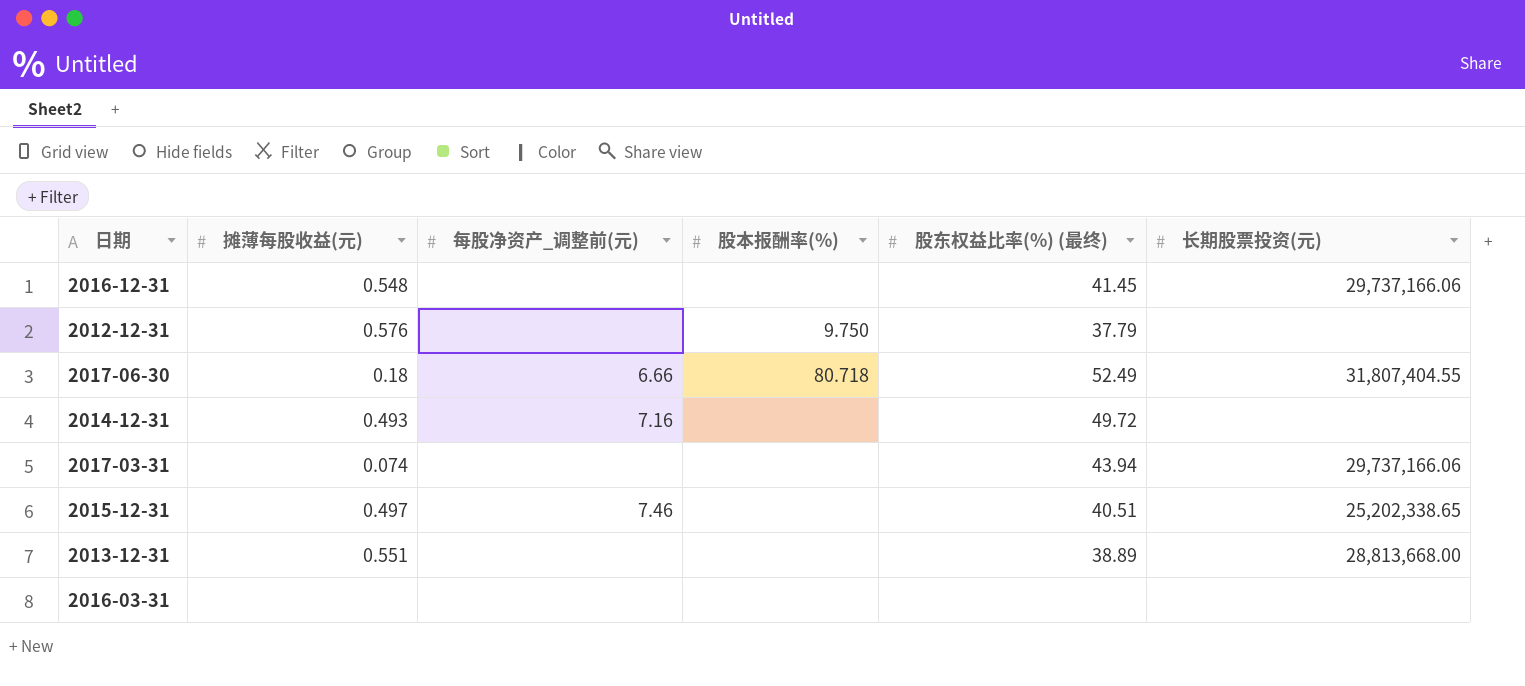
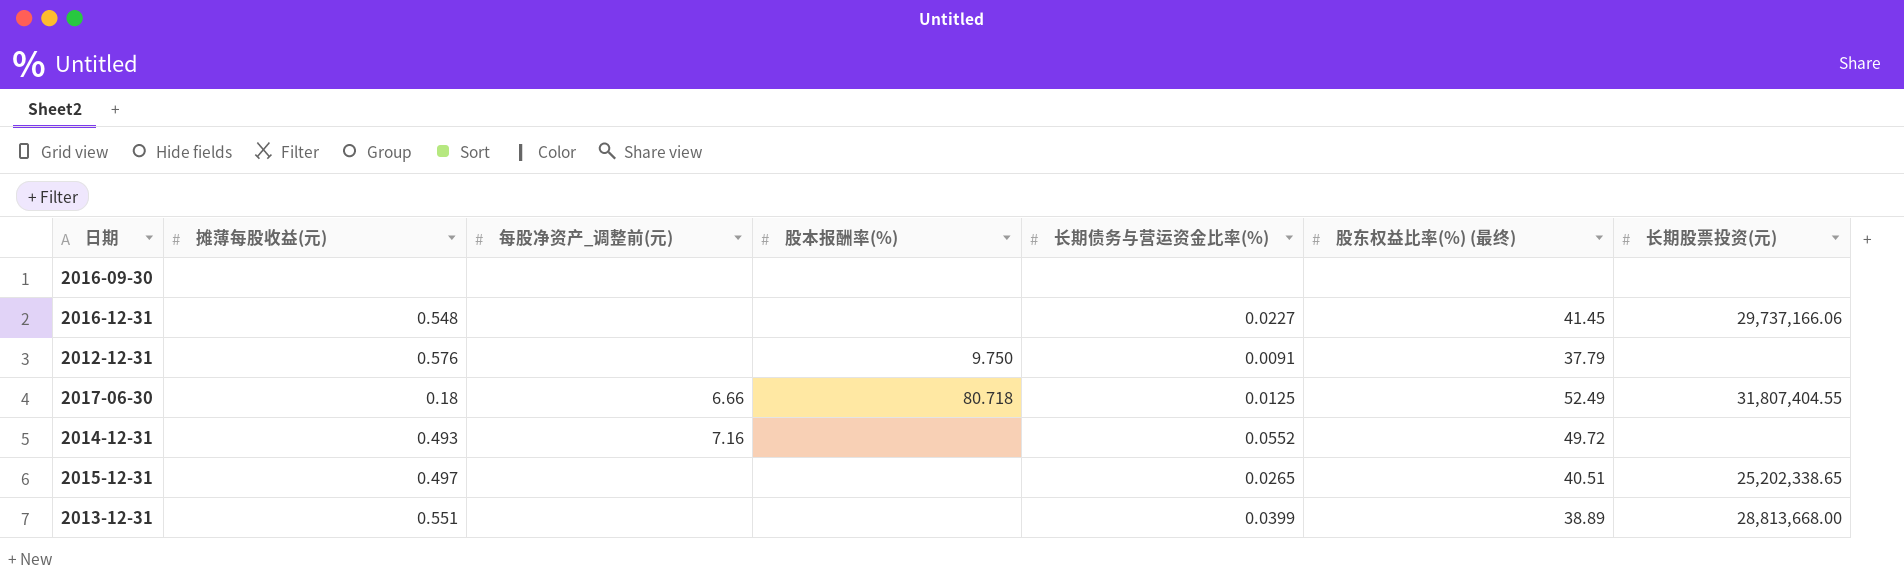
column 长期债务与营运资金比率(%) | position: none -> 5
row 2017-03-31: 0.074 | none | none | 43.94 | 29,737,166.06 -> none
row 2016-03-31: none | none | none | none | none -> none
row 2016-09-30: none -> none | none | none | none | none | none
2015-12-31 | 每股净资产_调整前(元): 7.46 -> none

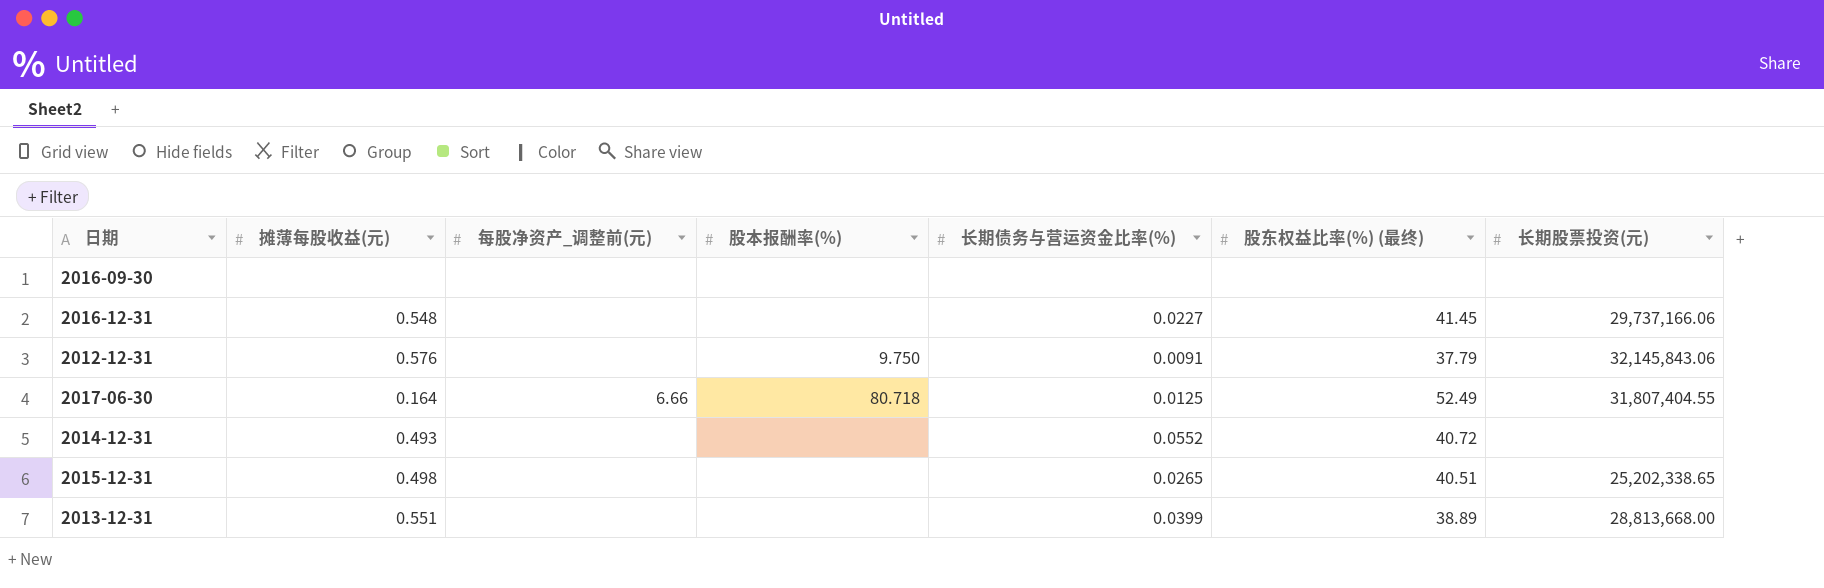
2012-12-31 | 长期股票投资(元): none -> 32,145,843.06
2017-06-30 | 摊薄每股收益(元): 0.18 -> 0.164
2014-12-31 | 每股净资产_调整前(元): 7.16 -> none
2014-12-31 | 股东权益比率(%) (最终): 49.72 -> 40.72
2015-12-31 | 摊薄每股收益(元): 0.497 -> 0.498

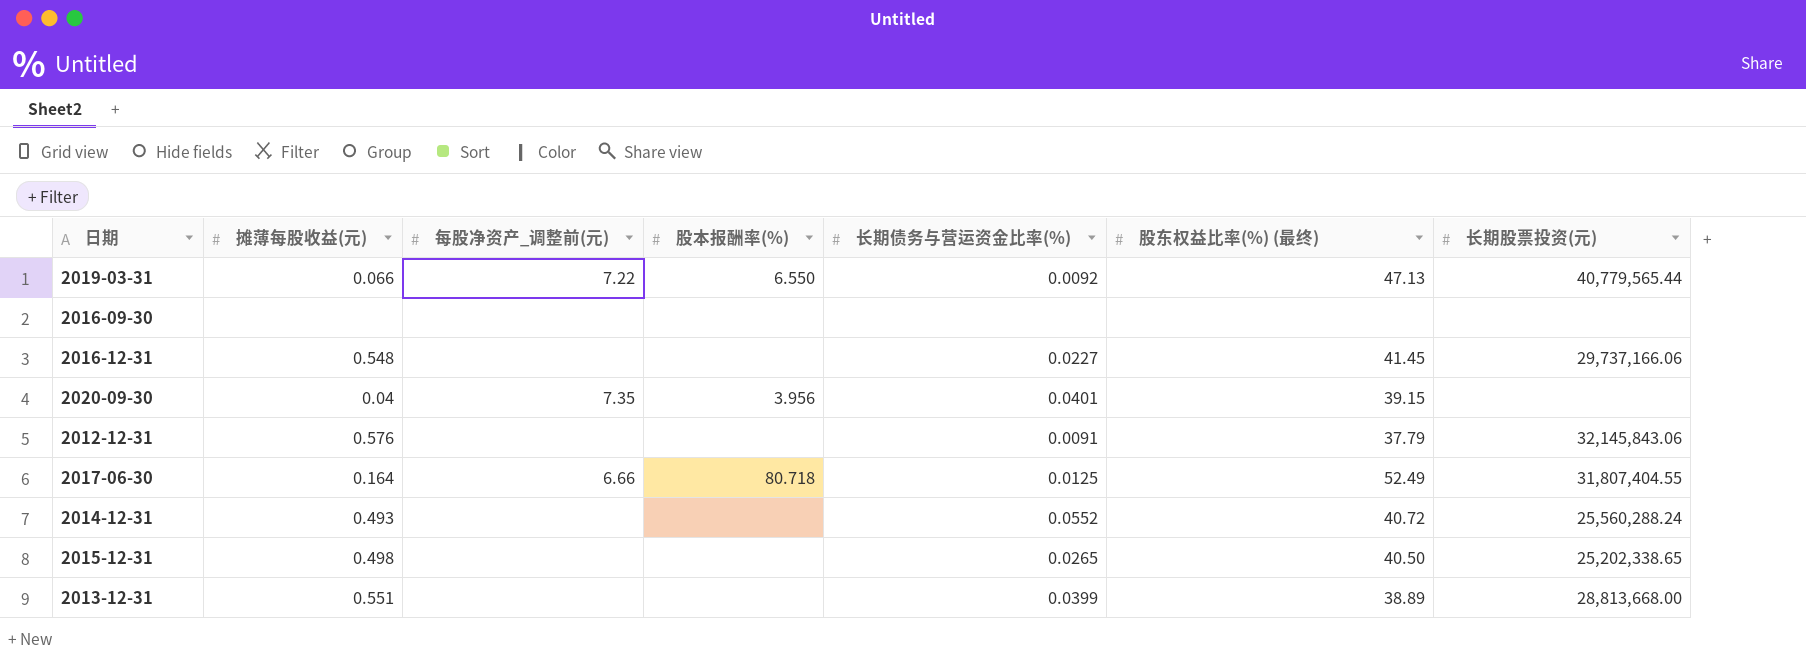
row 2019-03-31: none -> 0.066 | 7.22 | 6.550 | 0.0092 | 47.13 | 40,779,565.44
row 2020-09-30: none -> 0.04 | 7.35 | 3.956 | 0.0401 | 39.15 | none
2012-12-31 | 股本报酬率(%): 9.750 -> none
2014-12-31 | 长期股票投资(元): none -> 25,560,288.24
2015-12-31 | 股东权益比率(%) (最终): 40.51 -> 40.50

